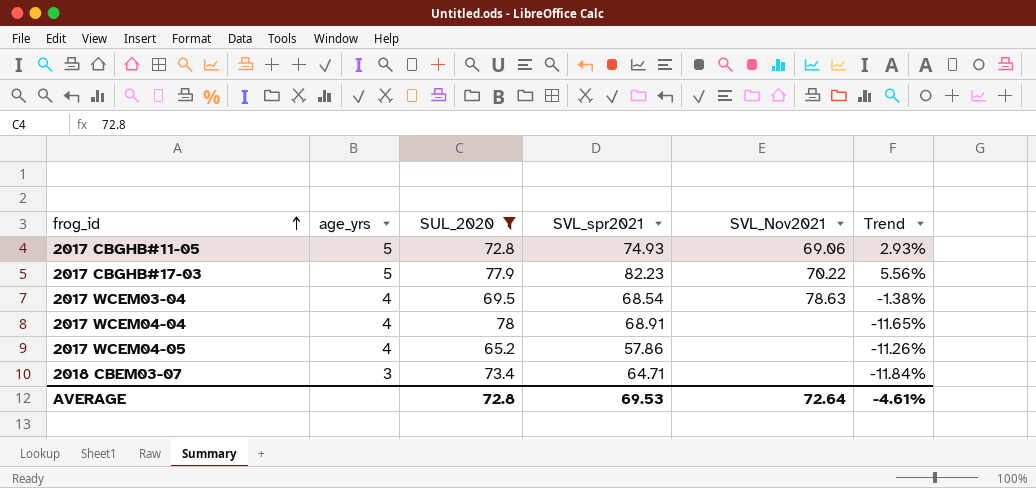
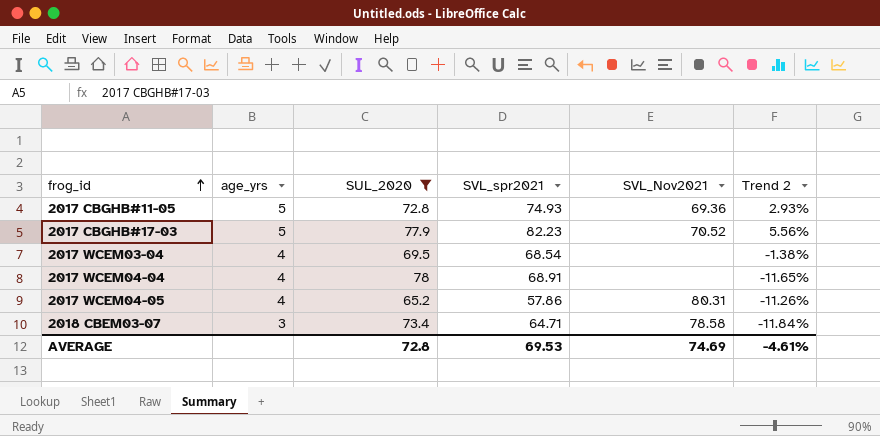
column name: Trend -> Trend 2
2017 CBGHB#11-05 | SVL_Nov2021: 69.06 -> 69.36
2017 CBGHB#17-03 | SVL_Nov2021: 70.22 -> 70.52
2017 WCEM03-04 | SVL_Nov2021: 78.63 -> none
2017 WCEM04-05 | SVL_Nov2021: none -> 80.31
2018 CBEM03-07 | SVL_Nov2021: none -> 78.58
AVERAGE | SVL_Nov2021: 72.64 -> 74.69

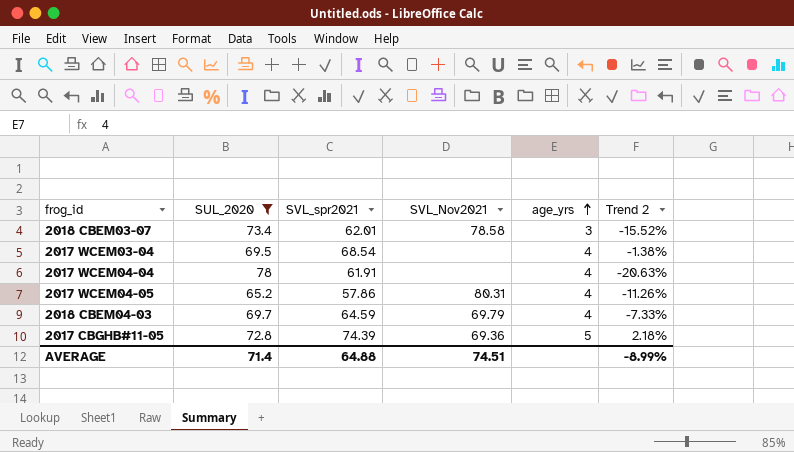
row order: frog_id ascending -> age_yrs ascending
column age_yrs | position: 2 -> 5
row 2017 CBGHB#17-03: 5 | 77.9 | 82.23 | 70.52 | 5.56% -> none
2018 CBEM03-07 | SVL_spr2021: 64.71 -> 62.01
2018 CBEM03-07 | Trend 2: -11.84% -> -15.52%
2017 WCEM04-04 | SVL_spr2021: 68.91 -> 61.91
2017 WCEM04-04 | Trend 2: -11.65% -> -20.63%
row 2018 CBEM04-03: none -> 69.7 | 64.59 | 69.79 | 4 | -7.33%
2017 CBGHB#11-05 | SVL_spr2021: 74.93 -> 74.39
2017 CBGHB#11-05 | Trend 2: 2.93% -> 2.18%
AVERAGE | SUL_2020: 72.8 -> 71.4
AVERAGE | SVL_spr2021: 69.53 -> 64.88
AVERAGE | SVL_Nov2021: 74.69 -> 74.51
AVERAGE | Trend 2: -4.61% -> -8.99%

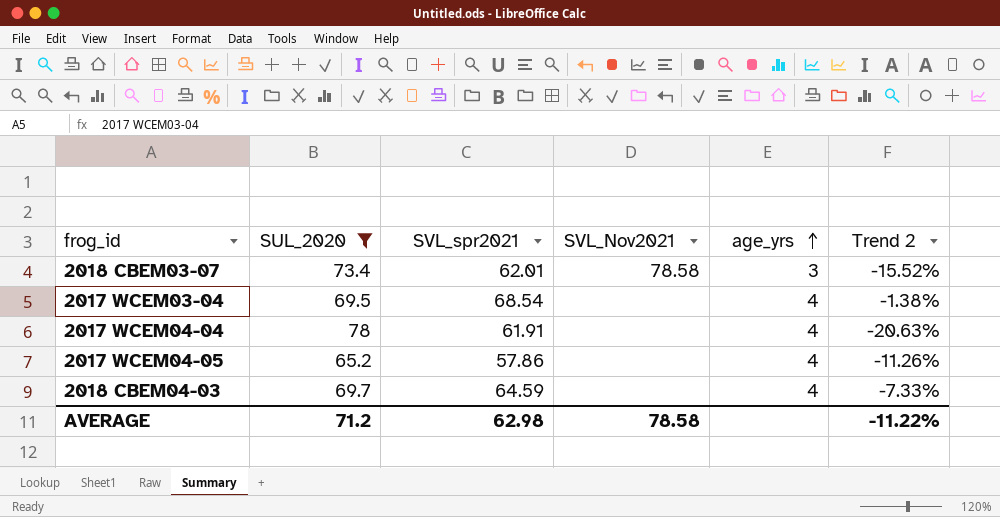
row 2017 CBGHB#11-05: 72.8 | 74.39 | 69.36 | 5 | 2.18% -> none
2017 WCEM04-05 | SVL_Nov2021: 80.31 -> none
2018 CBEM04-03 | SVL_Nov2021: 69.79 -> none
AVERAGE | SUL_2020: 71.4 -> 71.2
AVERAGE | SVL_spr2021: 64.88 -> 62.98
AVERAGE | SVL_Nov2021: 74.51 -> 78.58
AVERAGE | Trend 2: -8.99% -> -11.22%

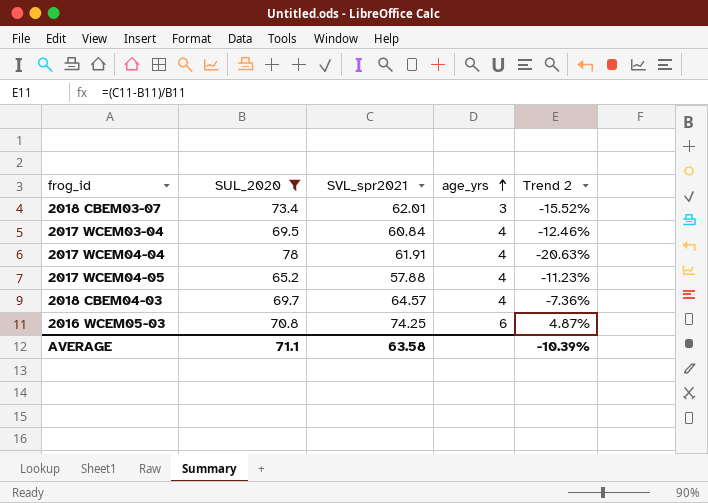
column SVL_Nov2021 | position: 4 -> none
2017 WCEM03-04 | SVL_spr2021: 68.54 -> 60.84
2017 WCEM03-04 | Trend 2: -1.38% -> -12.46%
2017 WCEM04-05 | SVL_spr2021: 57.86 -> 57.88
2017 WCEM04-05 | Trend 2: -11.26% -> -11.23%
2018 CBEM04-03 | SVL_spr2021: 64.59 -> 64.57
2018 CBEM04-03 | Trend 2: -7.33% -> -7.36%
row 2016 WCEM05-03: none -> 70.8 | 74.25 | 6 | 4.87%
AVERAGE | SUL_2020: 71.2 -> 71.1
AVERAGE | SVL_spr2021: 62.98 -> 63.58
AVERAGE | Trend 2: -11.22% -> -10.39%

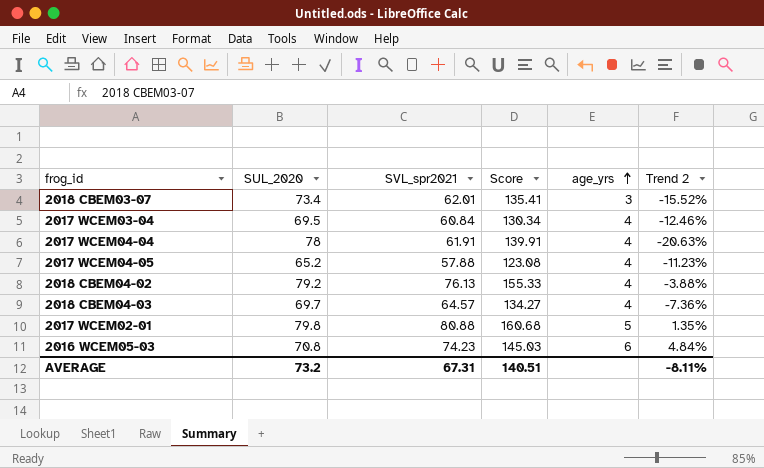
filter: SUL_2020 <= 78 -> none
column Score | formula: none -> [SUL_2020] + [SVL_spr2021]
2016 WCEM05-03 | SVL_spr2021: 74.25 -> 74.23
2016 WCEM05-03 | Trend 2: 4.87% -> 4.84%
AVERAGE | SUL_2020: 71.1 -> 73.2
AVERAGE | SVL_spr2021: 63.58 -> 67.31
AVERAGE | Trend 2: -10.39% -> -8.11%

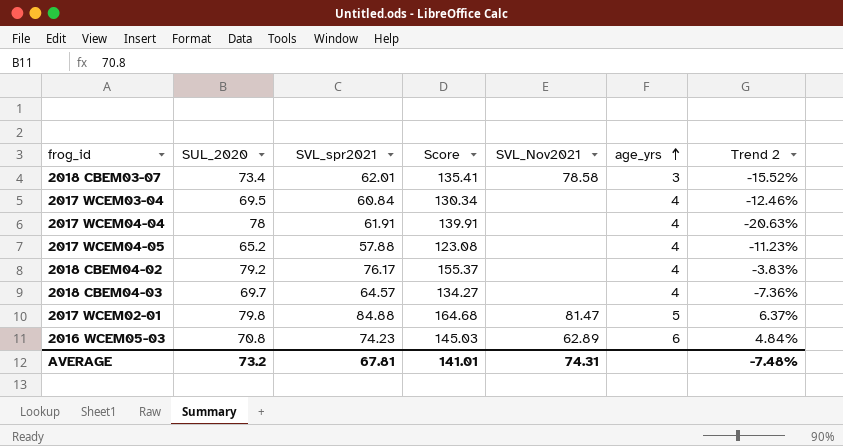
column SVL_Nov2021 | position: none -> 5
2018 CBEM04-02 | SVL_spr2021: 76.13 -> 76.17
2018 CBEM04-02 | Score: 155.33 -> 155.37
2018 CBEM04-02 | Trend 2: -3.88% -> -3.83%
2017 WCEM02-01 | SVL_spr2021: 80.88 -> 84.88
2017 WCEM02-01 | Score: 160.68 -> 164.68
2017 WCEM02-01 | Trend 2: 1.35% -> 6.37%
AVERAGE | SVL_spr2021: 67.31 -> 67.81
AVERAGE | Score: 140.51 -> 141.01
AVERAGE | Trend 2: -8.11% -> -7.48%

